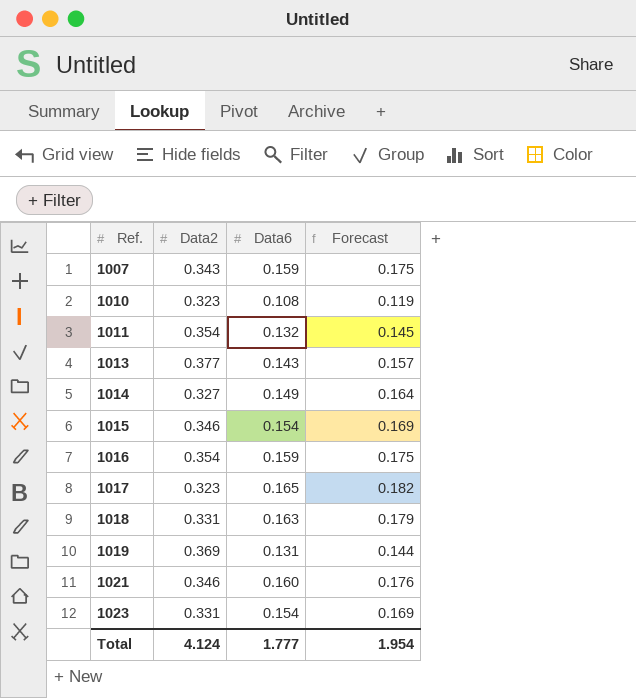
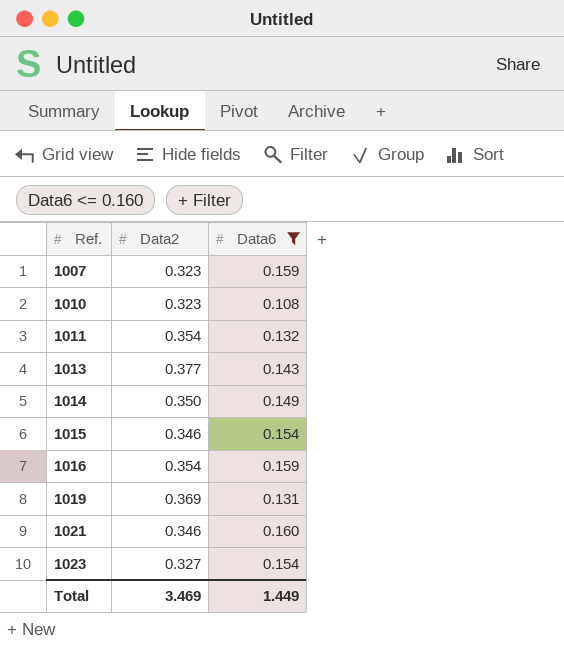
filter: none -> Data6 <= 0.160
column Forecast | formula: [Data6] * 1.1 -> none
1007 | Data2: 0.343 -> 0.323
1014 | Data2: 0.327 -> 0.350
1023 | Data2: 0.331 -> 0.327
Total | Data2: 4.124 -> 3.469
Total | Data6: 1.777 -> 1.449

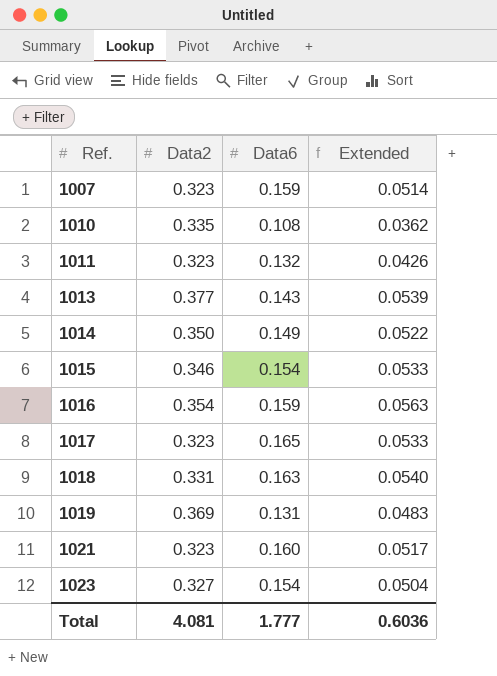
filter: Data6 <= 0.160 -> none
column Extended | formula: none -> [Data2] * [Data6]
1010 | Data2: 0.323 -> 0.335
1011 | Data2: 0.354 -> 0.323
1021 | Data2: 0.346 -> 0.323
Total | Data2: 3.469 -> 4.081
Total | Data6: 1.449 -> 1.777

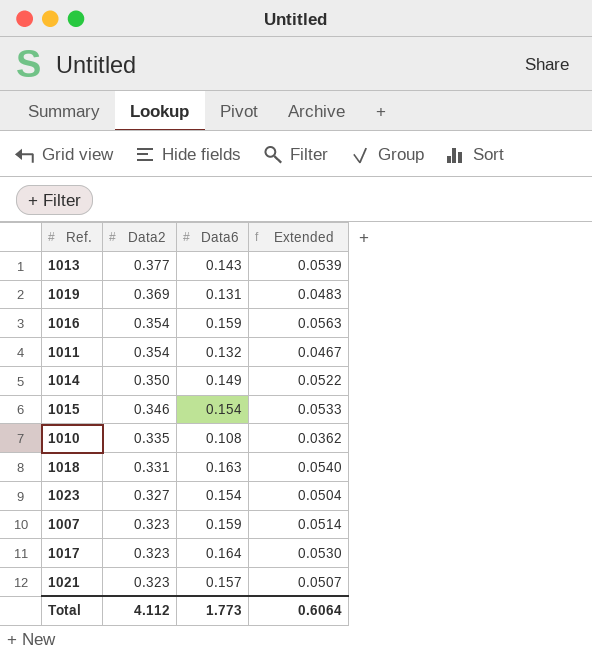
row order: Ref. ascending -> Data2 descending
1011 | Data2: 0.323 -> 0.354
1011 | Extended: 0.0426 -> 0.0467
1017 | Data6: 0.165 -> 0.164
1017 | Extended: 0.0533 -> 0.0530
1021 | Data6: 0.160 -> 0.157
1021 | Extended: 0.0517 -> 0.0507
Total | Data2: 4.081 -> 4.112
Total | Data6: 1.777 -> 1.773
Total | Extended: 0.6036 -> 0.6064

